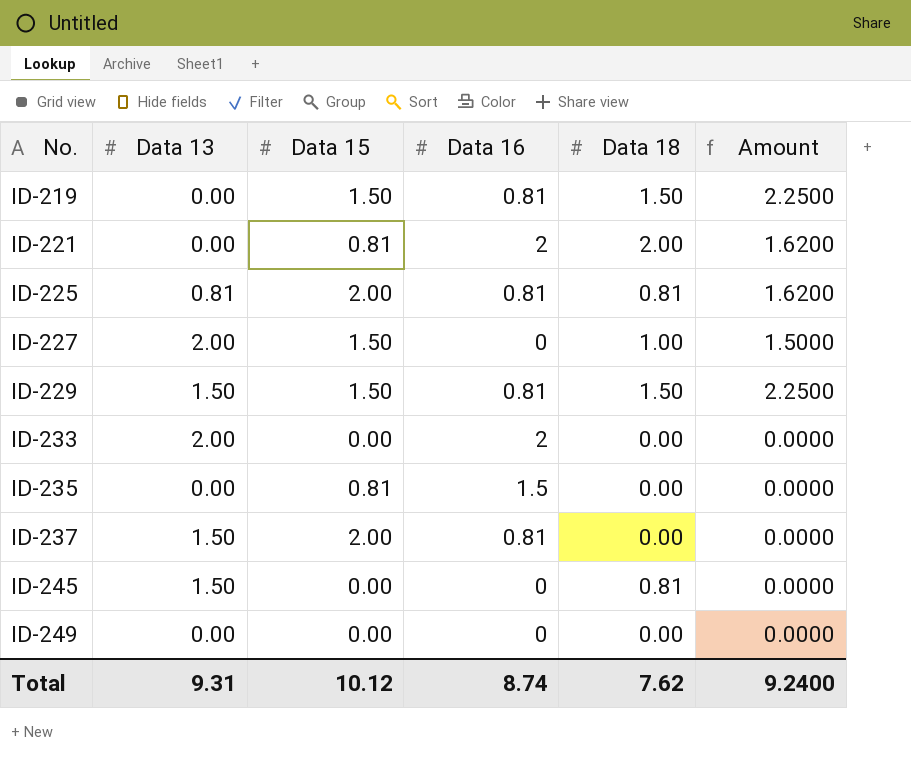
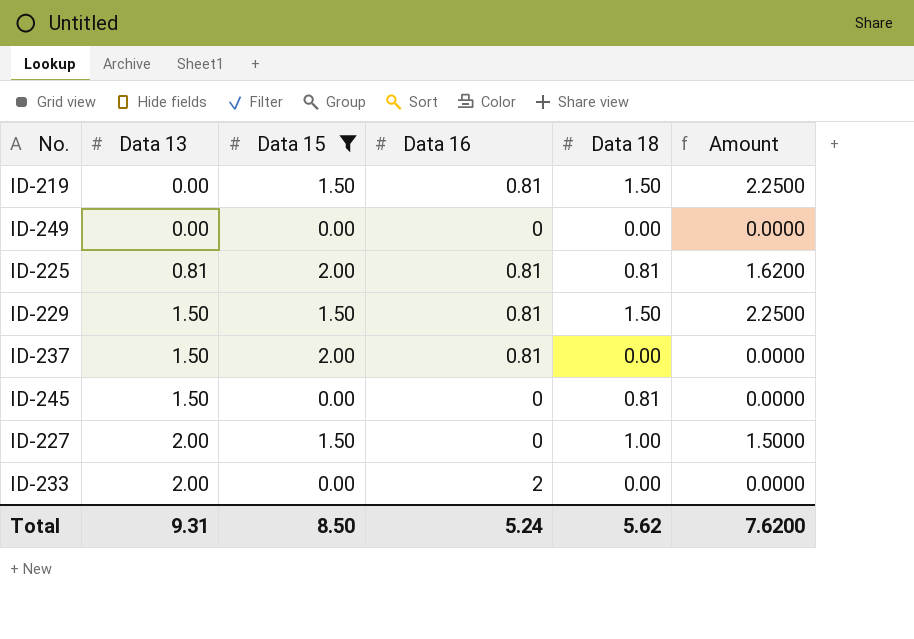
filter: none -> Data 15 != 0.81
row order: No. ascending -> Data 13 ascending
Total | Data 15: 10.12 -> 8.50
Total | Data 16: 8.74 -> 5.24
Total | Data 18: 7.62 -> 5.62
Total | Amount: 9.2400 -> 7.6200

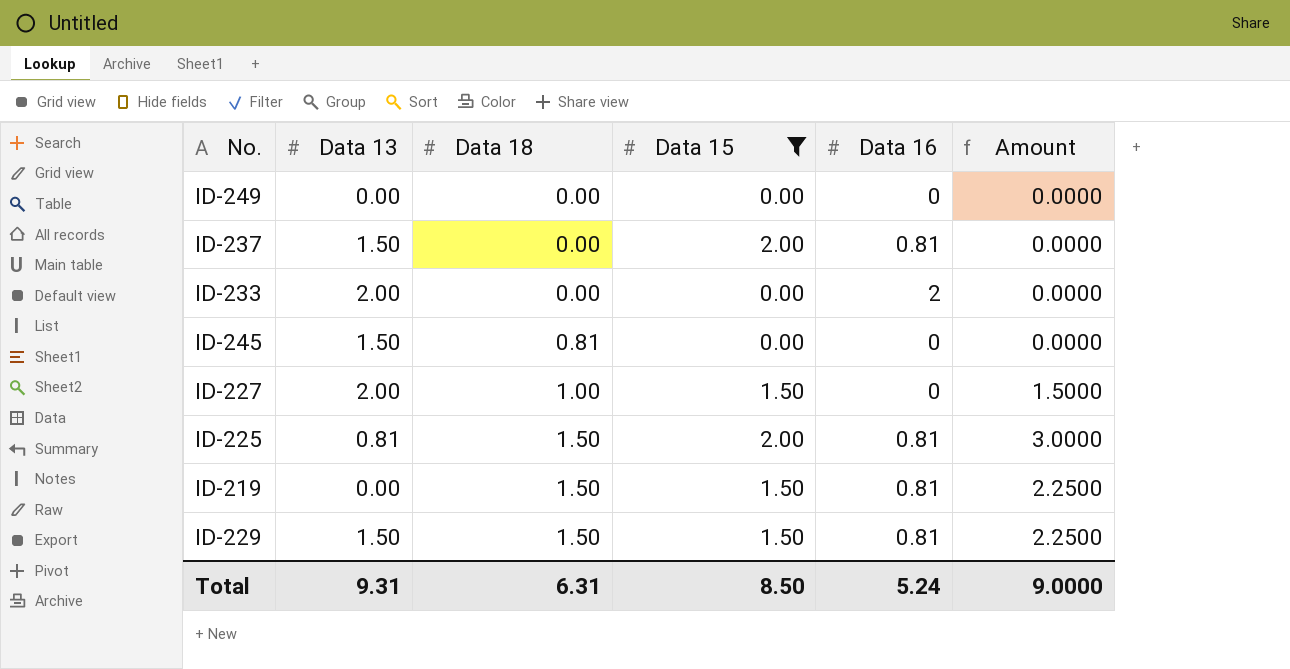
row order: Data 13 ascending -> Data 18 ascending
column Data 18 | position: 5 -> 3
ID-225 | Data 18: 0.81 -> 1.50
ID-225 | Amount: 1.6200 -> 3.0000
Total | Data 18: 5.62 -> 6.31
Total | Amount: 7.6200 -> 9.0000

